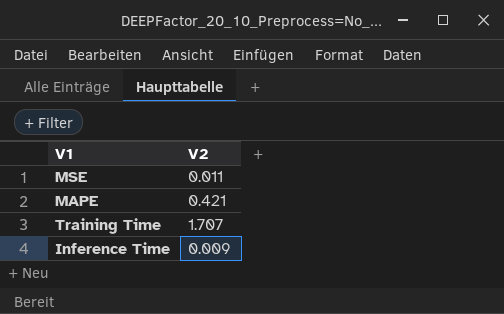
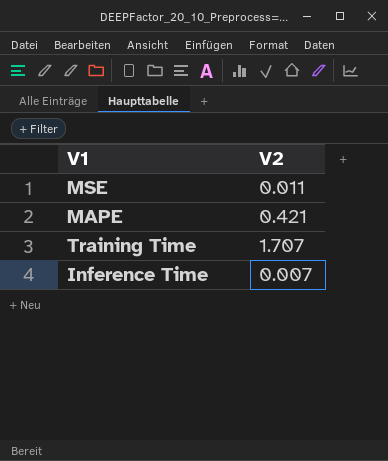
Inference Time | V2: 0.009 -> 0.007

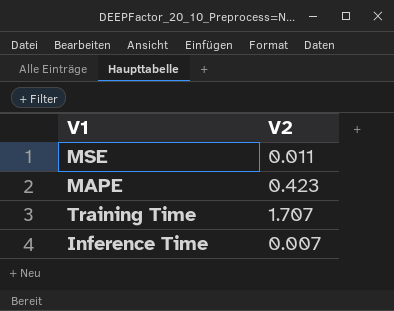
MAPE | V2: 0.421 -> 0.423

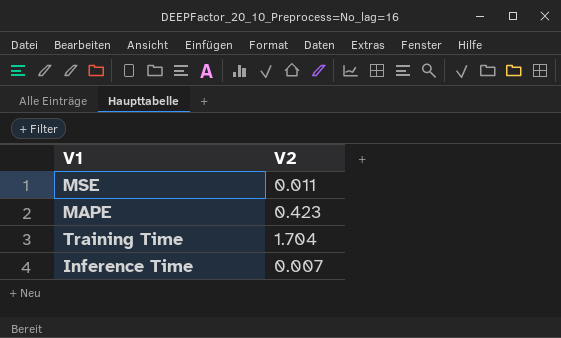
Training Time | V2: 1.707 -> 1.704

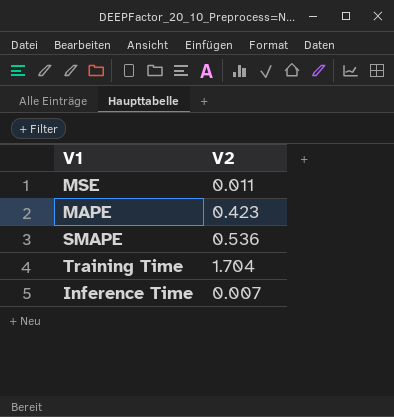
row SMAPE: none -> 0.536

